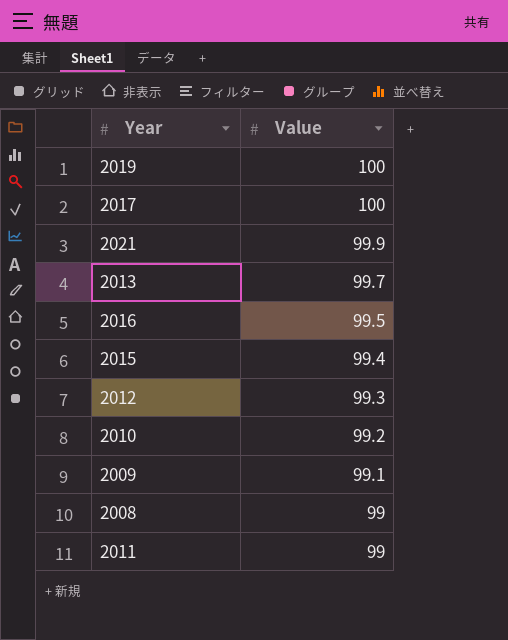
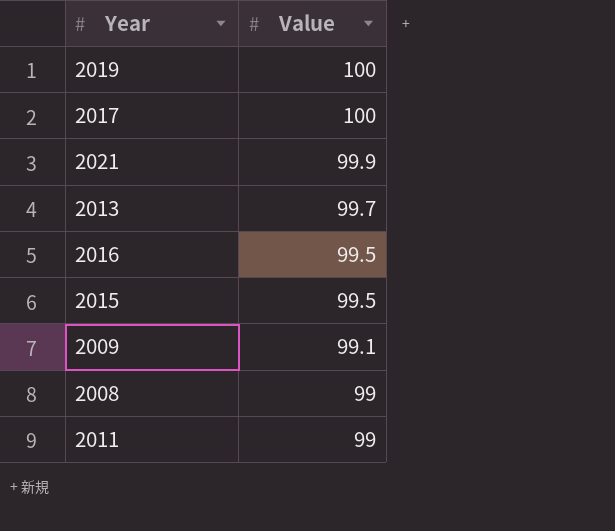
row 2012: 99.3 -> none
row 2010: 99.2 -> none
2015 | Value: 99.4 -> 99.5

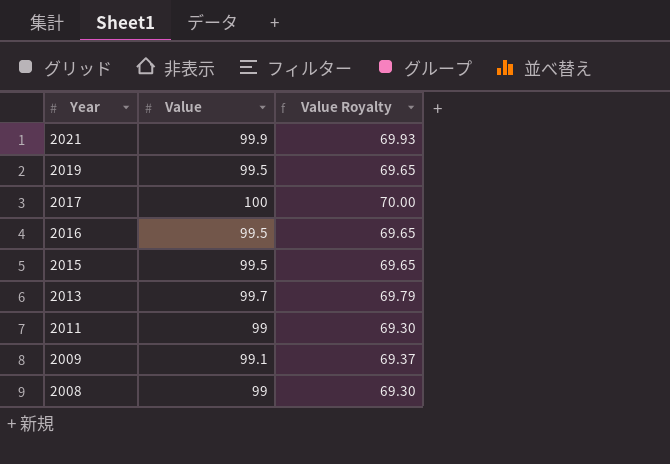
row order: Value descending -> Year descending
column Value Royalty | formula: none -> [Value] * 0.7
2019 | Value: 100 -> 99.5

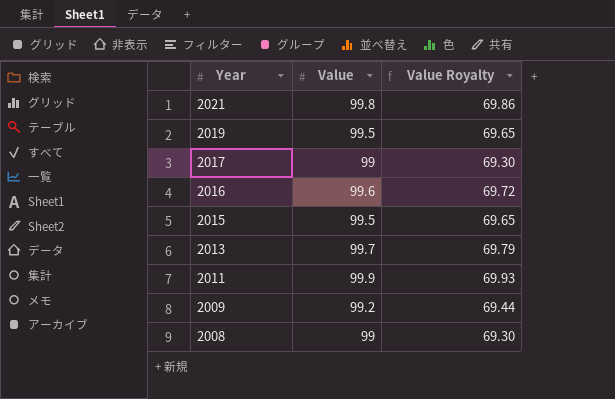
2021 | Value: 99.9 -> 99.8
2021 | Value Royalty: 69.93 -> 69.86
2017 | Value: 100 -> 99
2017 | Value Royalty: 70.00 -> 69.30
2016 | Value: 99.5 -> 99.6
2016 | Value Royalty: 69.65 -> 69.72
2011 | Value: 99 -> 99.9
2011 | Value Royalty: 69.30 -> 69.93
2009 | Value: 99.1 -> 99.2
2009 | Value Royalty: 69.37 -> 69.44

